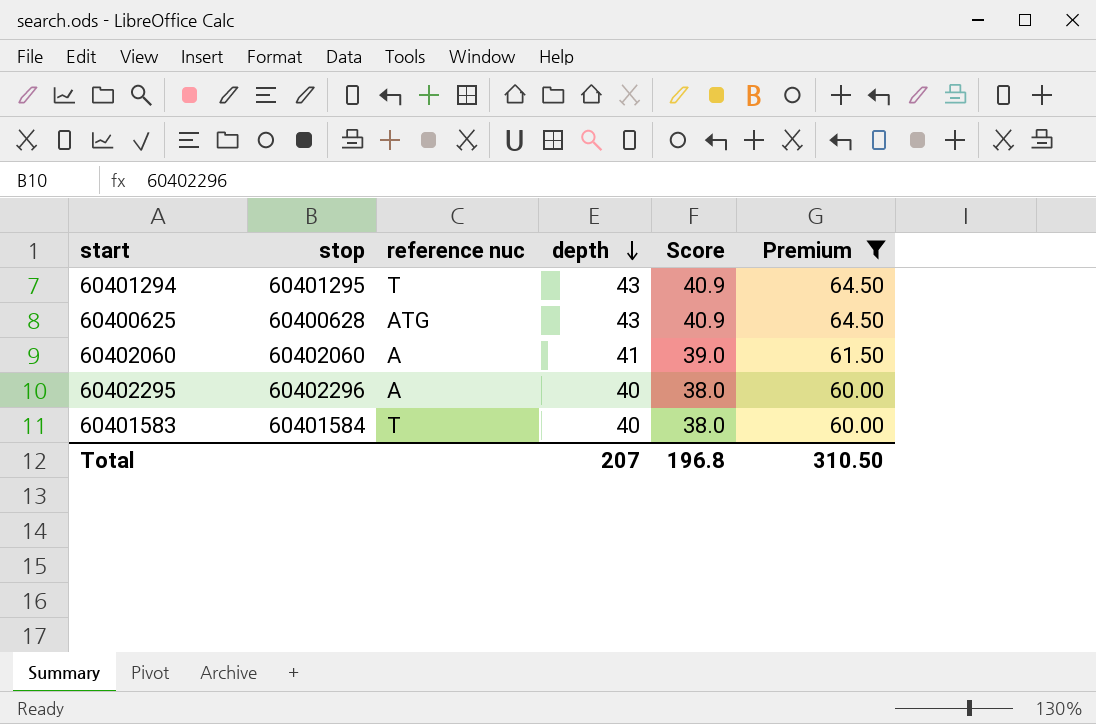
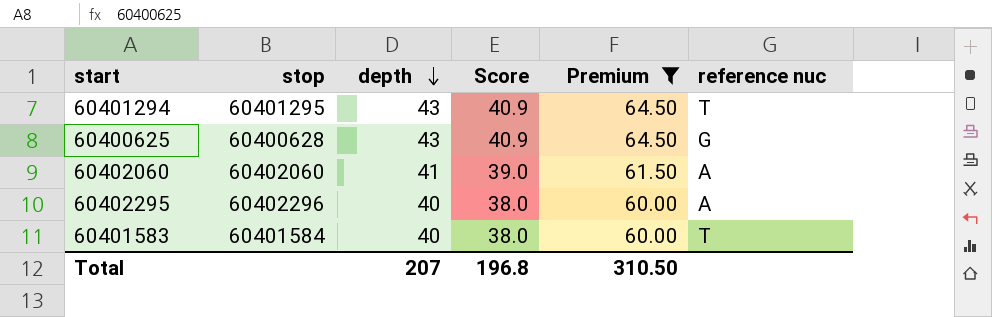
column reference nuc | position: 3 -> 6
60400625 | reference nuc: ATG -> G

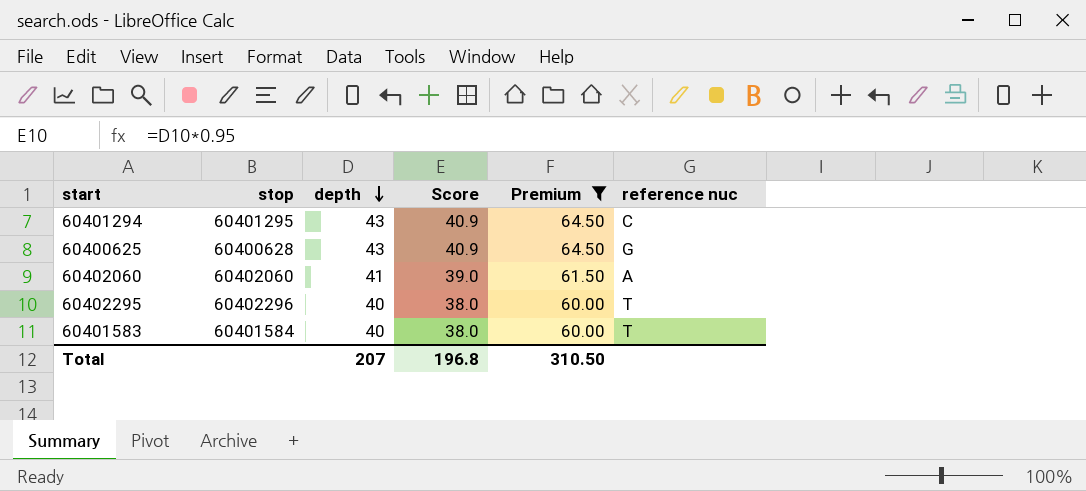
60401294 | reference nuc: T -> C
60402295 | reference nuc: A -> T

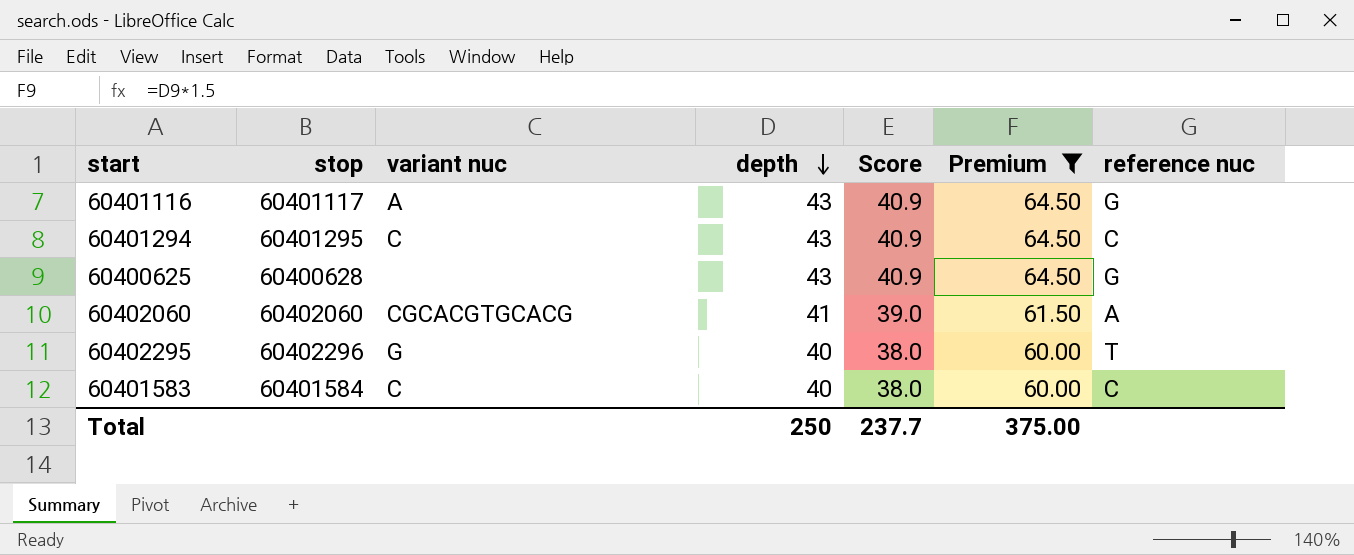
column variant nuc | position: none -> 3
row 60401116: none -> 60401117 | A | 43 | 40.9 | 64.50 | G
60401583 | reference nuc: T -> C
Total | depth: 207 -> 250
Total | Score: 196.8 -> 237.7
Total | Premium: 310.50 -> 375.00

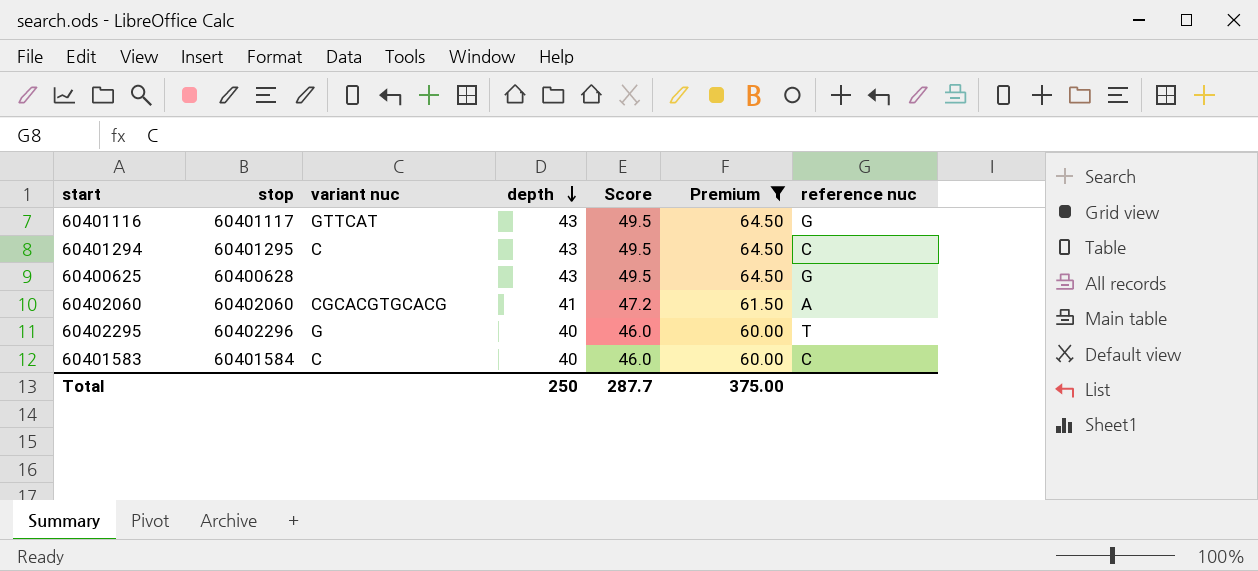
column Score | formula: [depth] * 0.95 -> [depth] * 1.15
60401116 | variant nuc: A -> GTTCAT
Total | Score: 237.7 -> 287.7

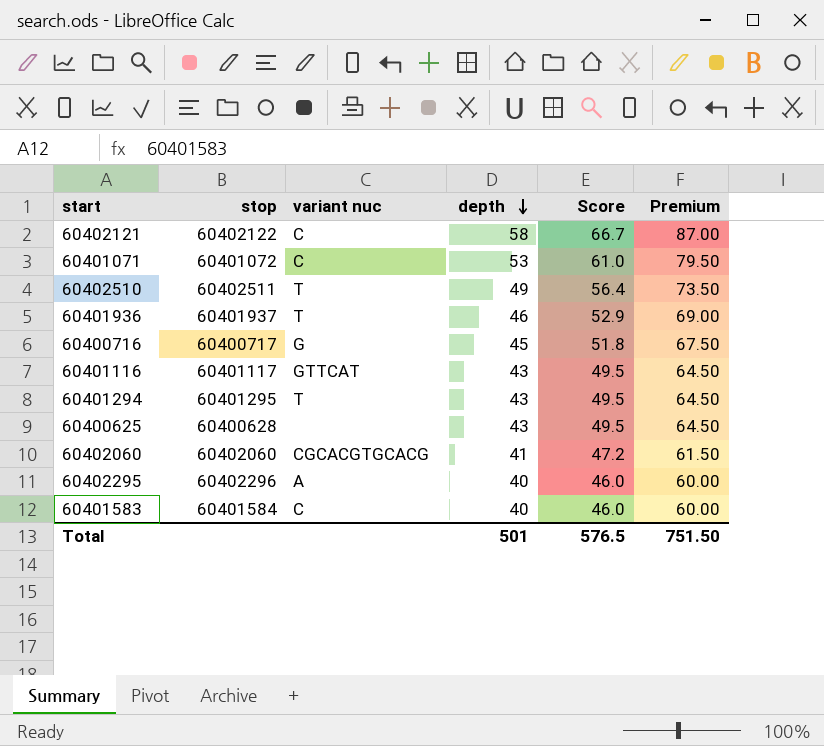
filter: Premium <= 64.50 -> none
column reference nuc | position: 7 -> none
60401294 | variant nuc: C -> T
60402295 | variant nuc: G -> A
Total | depth: 250 -> 501
Total | Score: 287.7 -> 576.5
Total | Premium: 375.00 -> 751.50

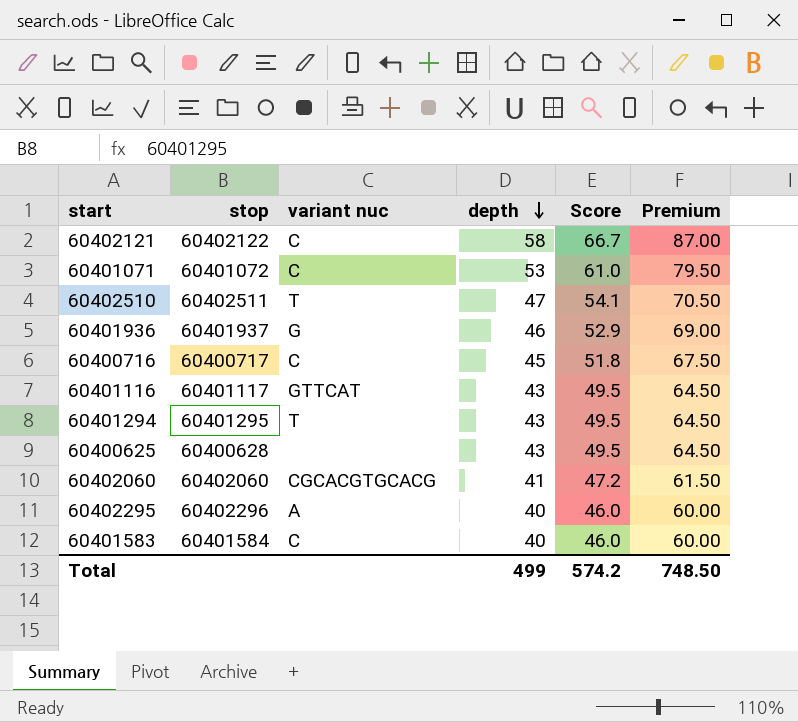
60402510 | depth: 49 -> 47
60402510 | Score: 56.4 -> 54.1
60402510 | Premium: 73.50 -> 70.50
60401936 | variant nuc: T -> G
60400716 | variant nuc: G -> C
Total | depth: 501 -> 499
Total | Score: 576.5 -> 574.2
Total | Premium: 751.50 -> 748.50

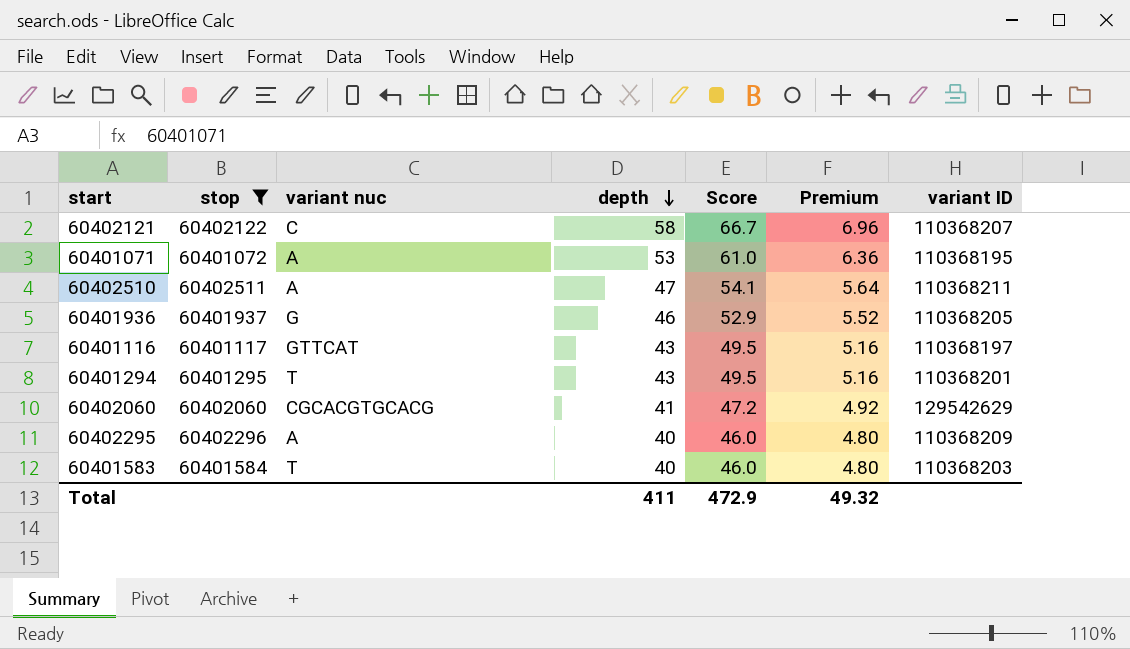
filter: none -> stop >= 60401072
column Premium | formula: [depth] * 1.5 -> [depth] * 0.12
column variant ID | position: none -> 7
60401071 | variant nuc: C -> A
60402510 | variant nuc: T -> A
60401583 | variant nuc: C -> T
Total | depth: 499 -> 411
Total | Score: 574.2 -> 472.9
Total | Premium: 748.50 -> 49.32

